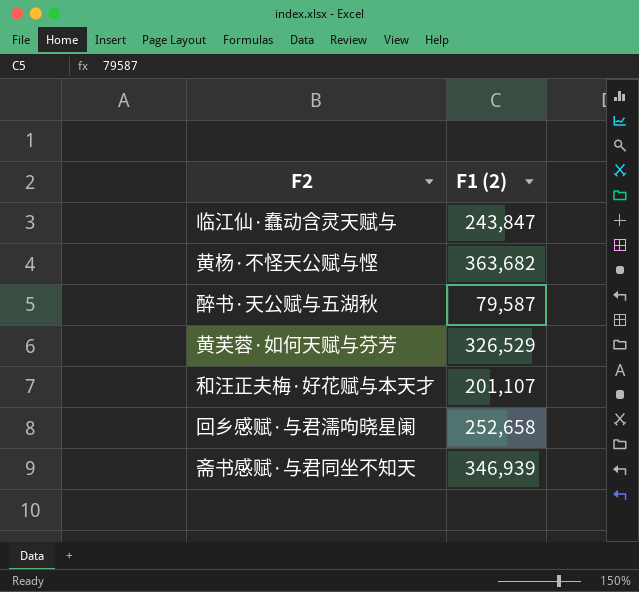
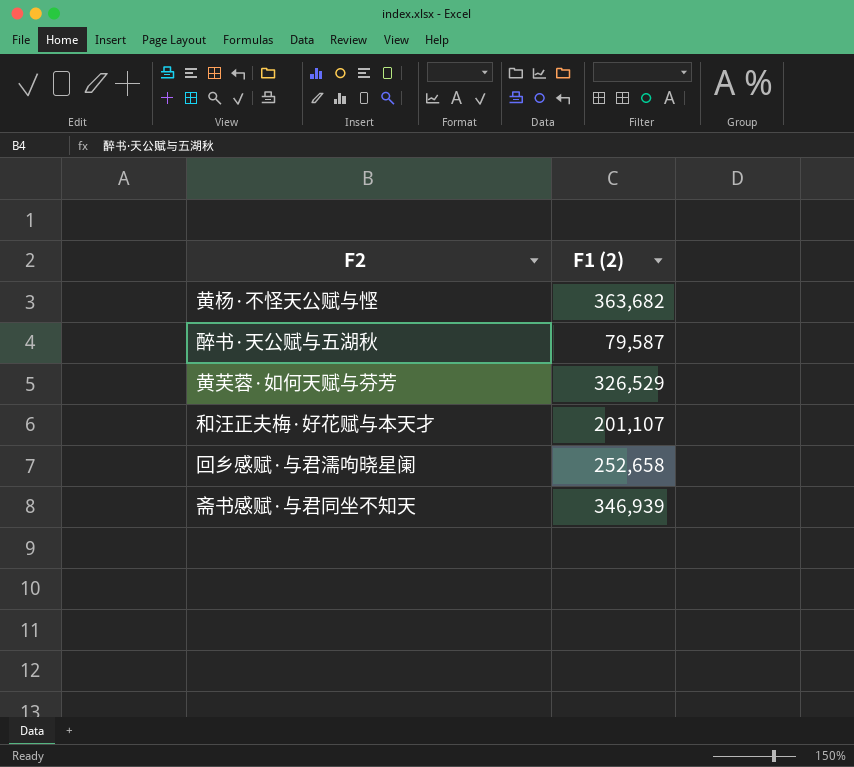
row 临江仙·蠢动含灵天赋与: 243,847 -> none

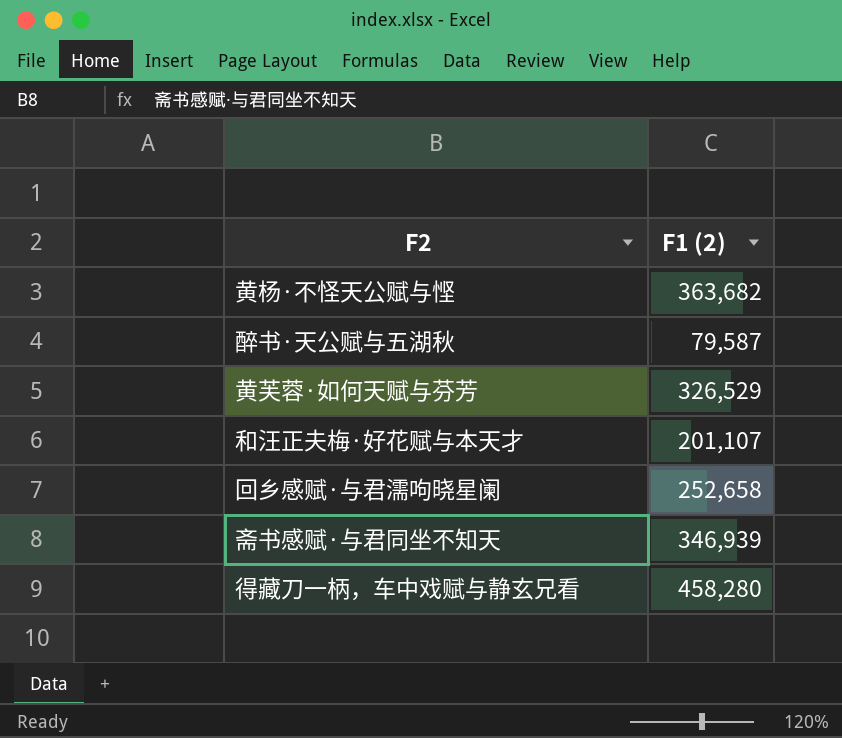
row 得藏刀一柄，车中戏赋与静玄兄看: none -> 458,280

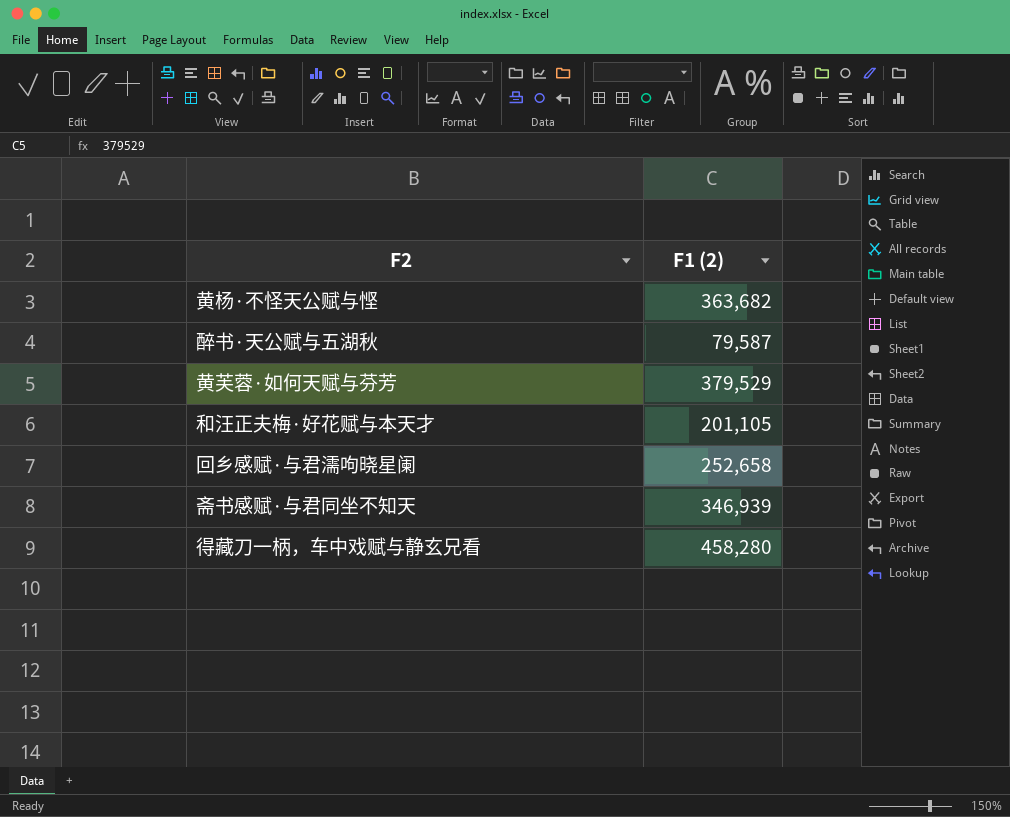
黄芙蓉·如何天赋与芬芳 | F1 (2): 326,529 -> 379,529
和汪正夫梅·好花赋与本天才 | F1 (2): 201,107 -> 201,105

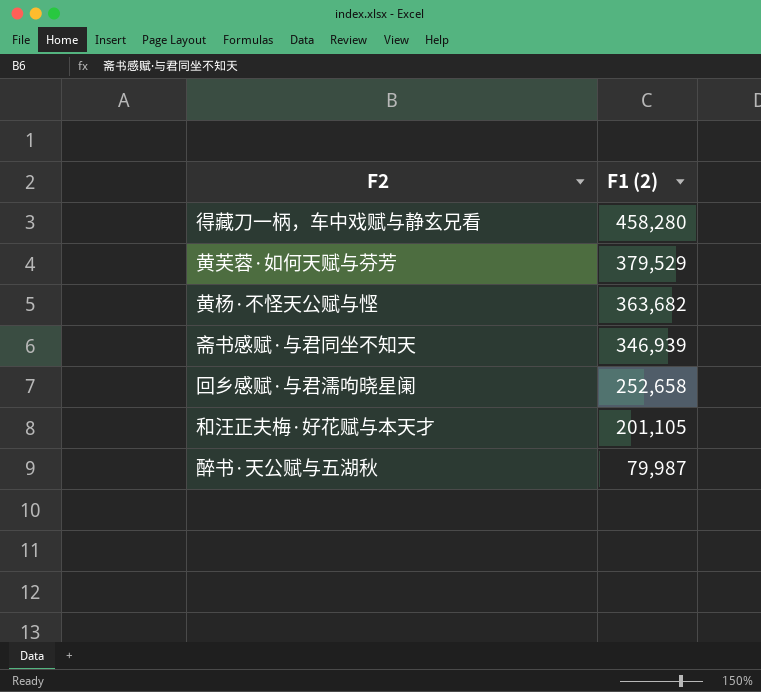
row order: none -> F1 (2) descending
醉书·天公赋与五湖秋 | F1 (2): 79,587 -> 79,987

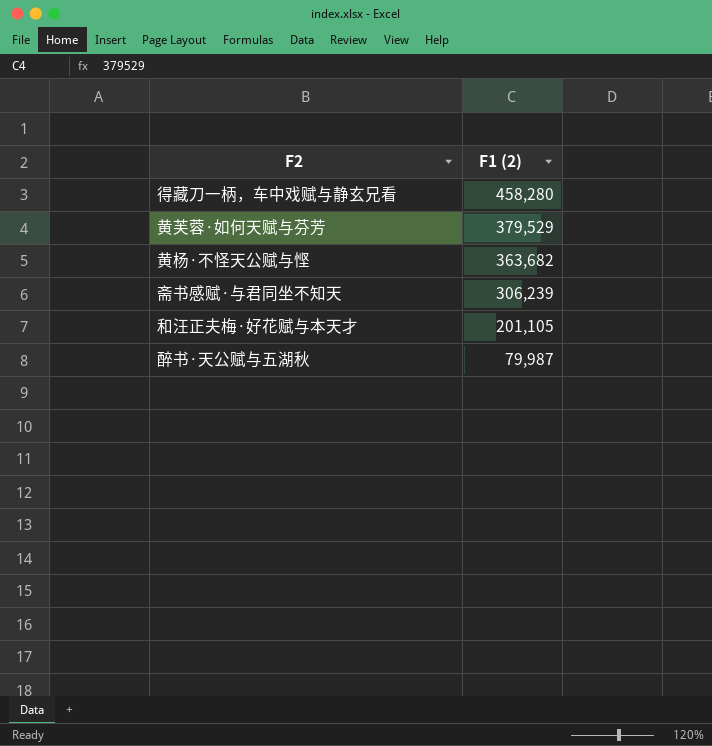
row 回乡感赋·与君濡呴晓星阑: 252,658 -> none
斋书感赋·与君同坐不知天 | F1 (2): 346,939 -> 306,239

